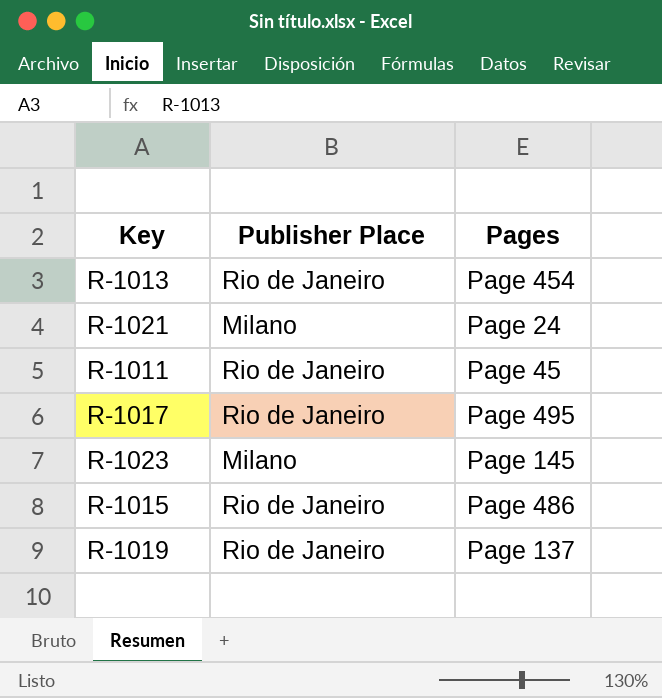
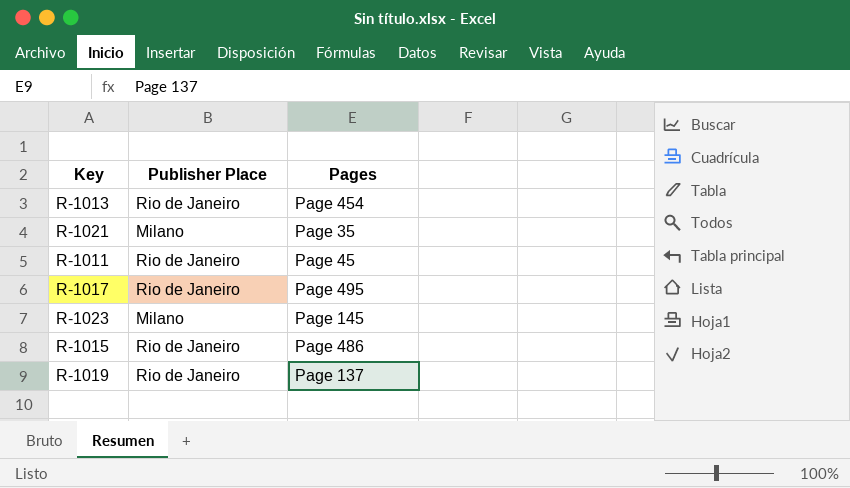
R-1021 | Pages: Page 24 -> Page 35

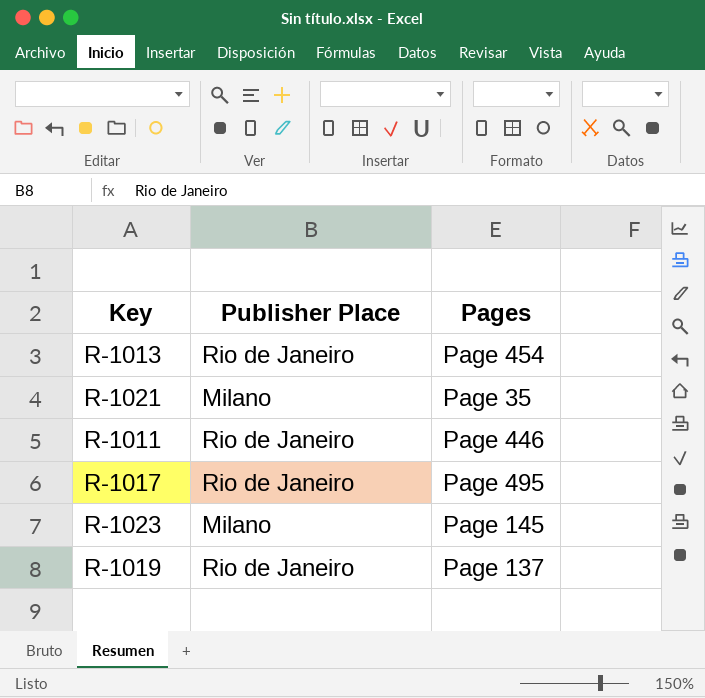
row R-1015: Rio de Janeiro | Page 486 -> none
R-1011 | Pages: Page 45 -> Page 446

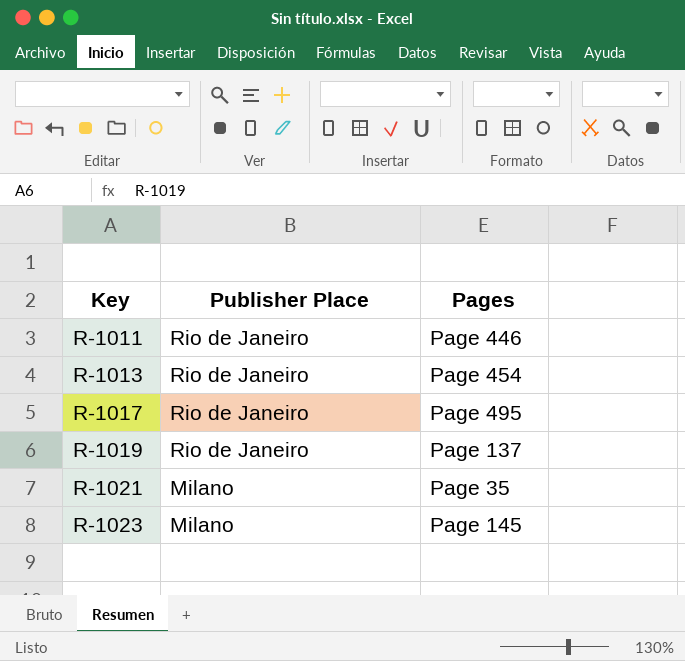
row order: none -> Key ascending

